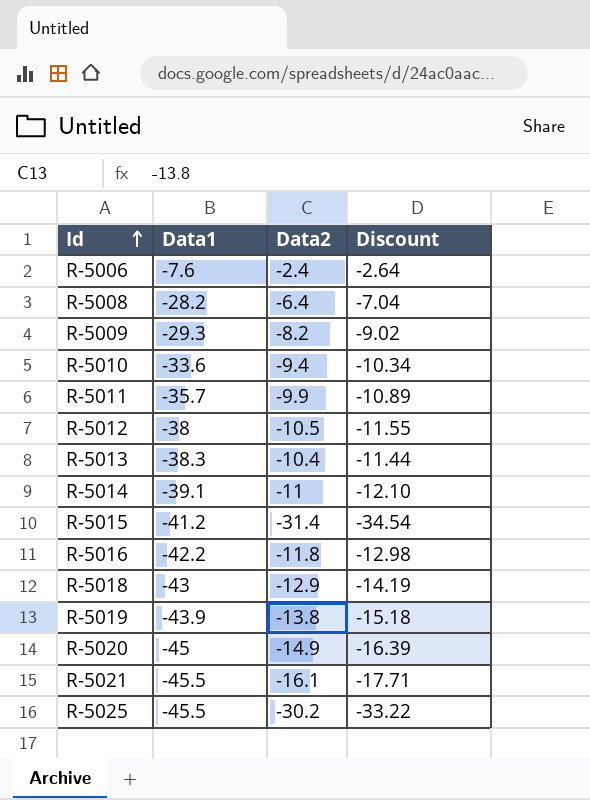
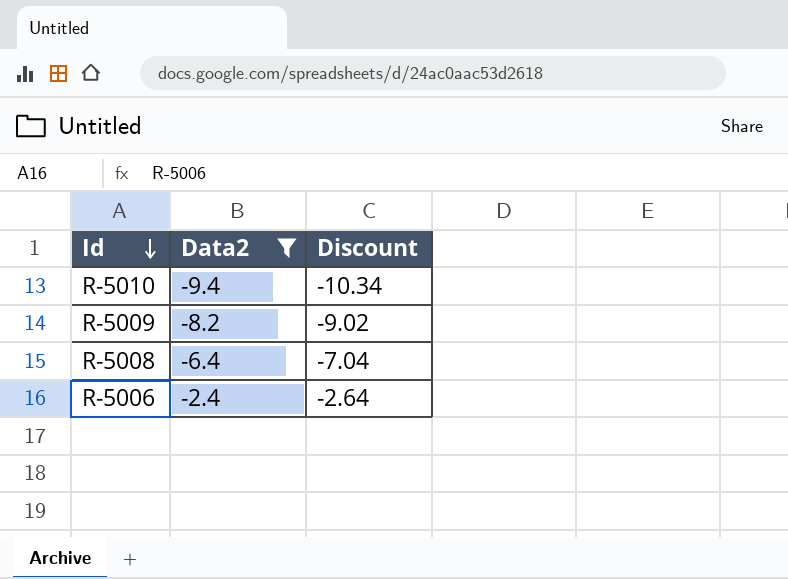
filter: none -> Data2 >= -9.4
row order: Id ascending -> Id descending
column Data1 | position: 2 -> none

